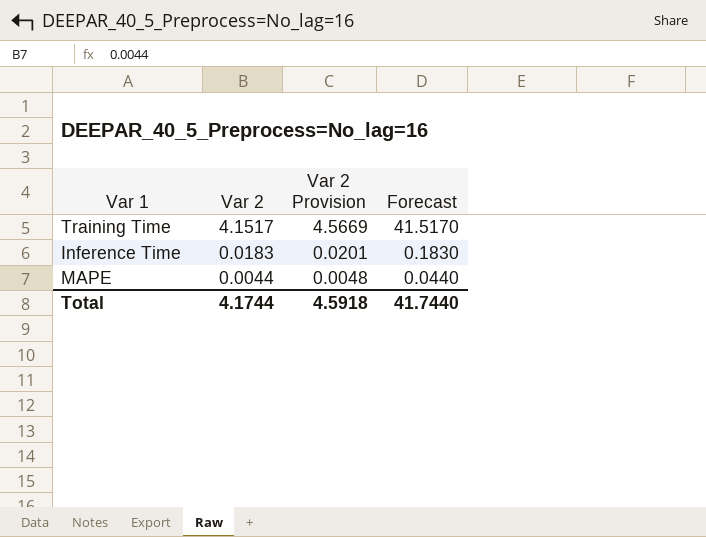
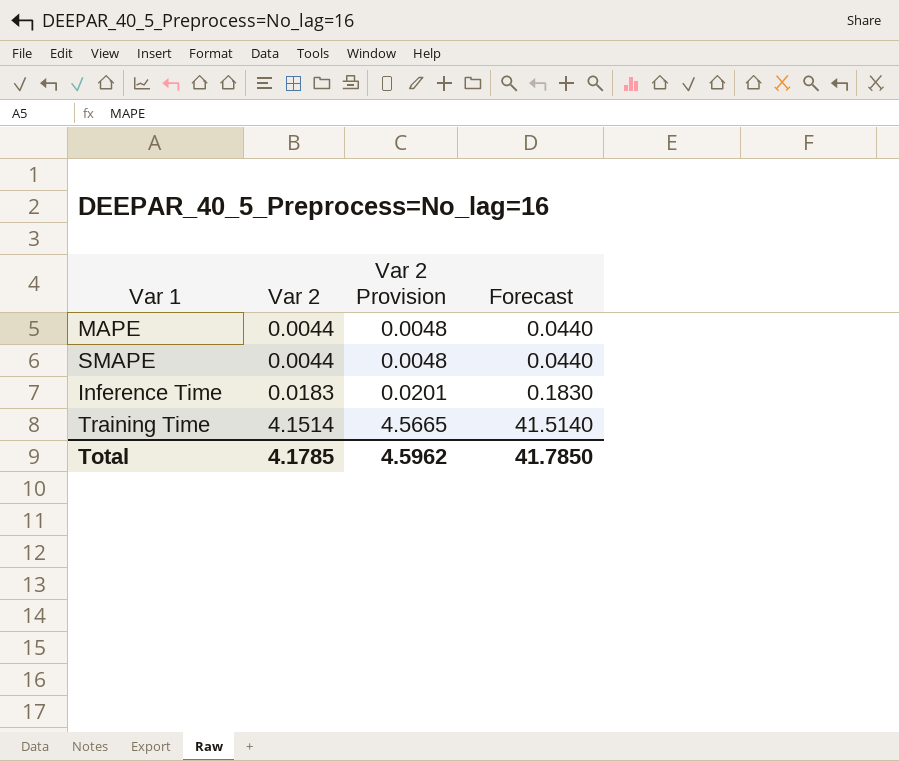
row order: Var 2 descending -> Var 2 ascending
row SMAPE: none -> 0.0044 | 0.0048 | 0.0440
Training Time | Var 2: 4.1517 -> 4.1514
Training Time | Var 2 Provision: 4.5669 -> 4.5665
Training Time | Forecast: 41.5170 -> 41.5140
Total | Var 2: 4.1744 -> 4.1785
Total | Var 2 Provision: 4.5918 -> 4.5962
Total | Forecast: 41.7440 -> 41.7850

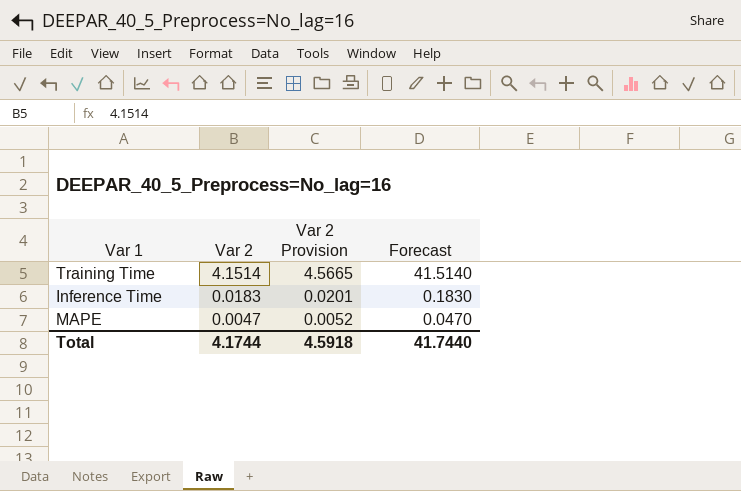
row order: Var 2 ascending -> Var 2 descending
row SMAPE: 0.0044 | 0.0048 | 0.0440 -> none
MAPE | Var 2: 0.0044 -> 0.0047
MAPE | Var 2 Provision: 0.0048 -> 0.0052
MAPE | Forecast: 0.0440 -> 0.0470
Total | Var 2: 4.1785 -> 4.1744
Total | Var 2 Provision: 4.5962 -> 4.5918
Total | Forecast: 41.7850 -> 41.7440

